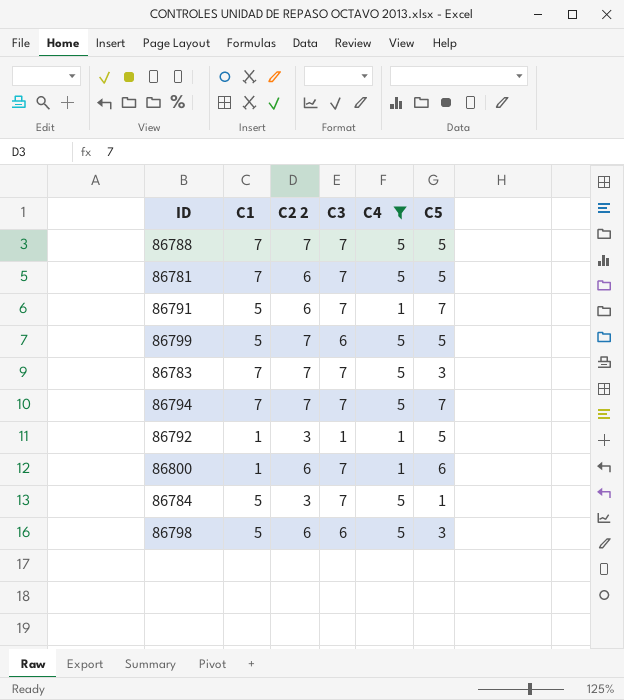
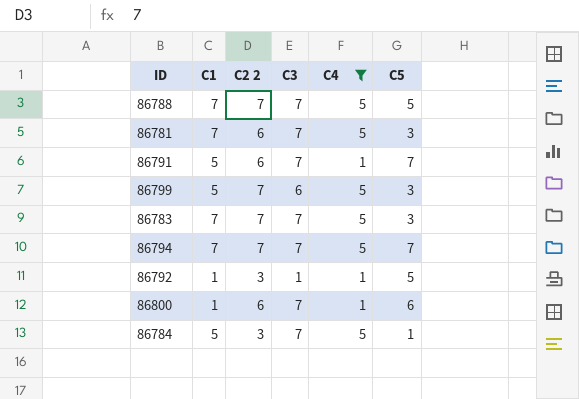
row 86798: 5 | 6 | 6 | 5 | 3 -> none
86781 | C5: 5 -> 3
86799 | C5: 5 -> 3

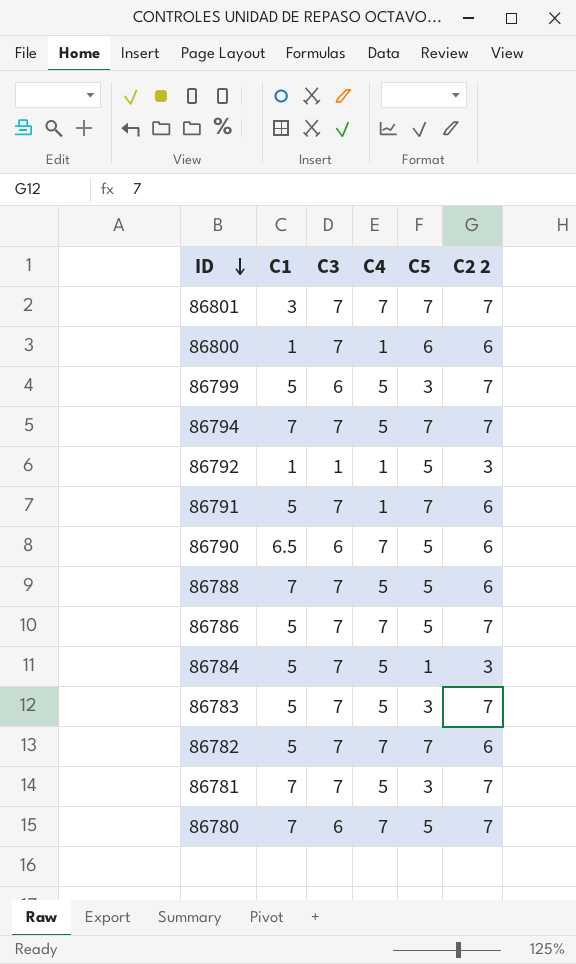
filter: C4 != 7 -> none
row order: none -> ID descending
column C2 2 | position: 3 -> 6
86788 | C2 2: 7 -> 6
86783 | C1: 7 -> 5
86781 | C2 2: 6 -> 7

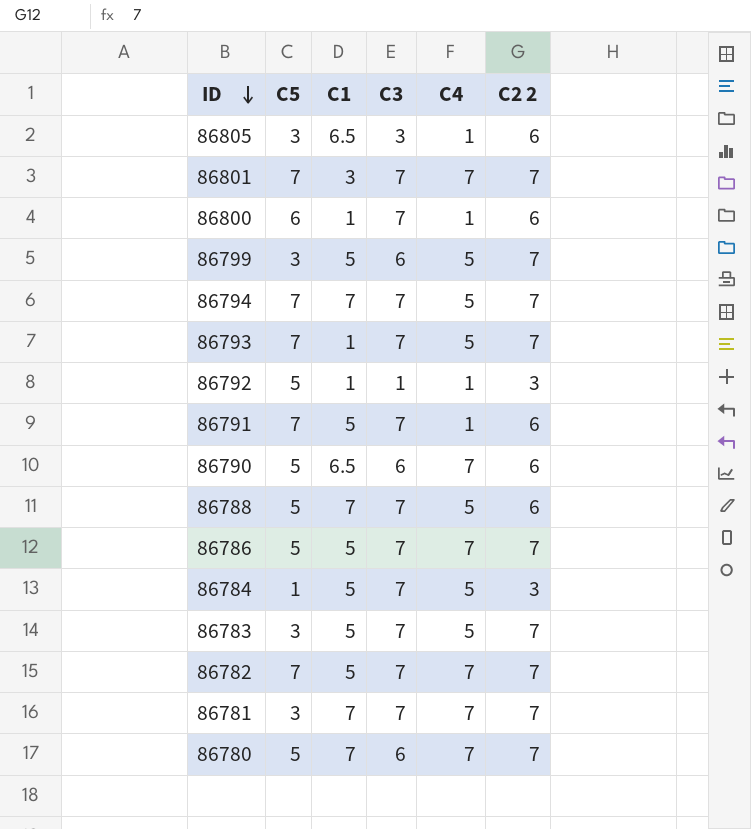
column C5 | position: 5 -> 2
row 86805: none -> 3 | 6.5 | 3 | 1 | 6
row 86793: none -> 7 | 1 | 7 | 5 | 7
86782 | C2 2: 6 -> 7
86781 | C4: 5 -> 7

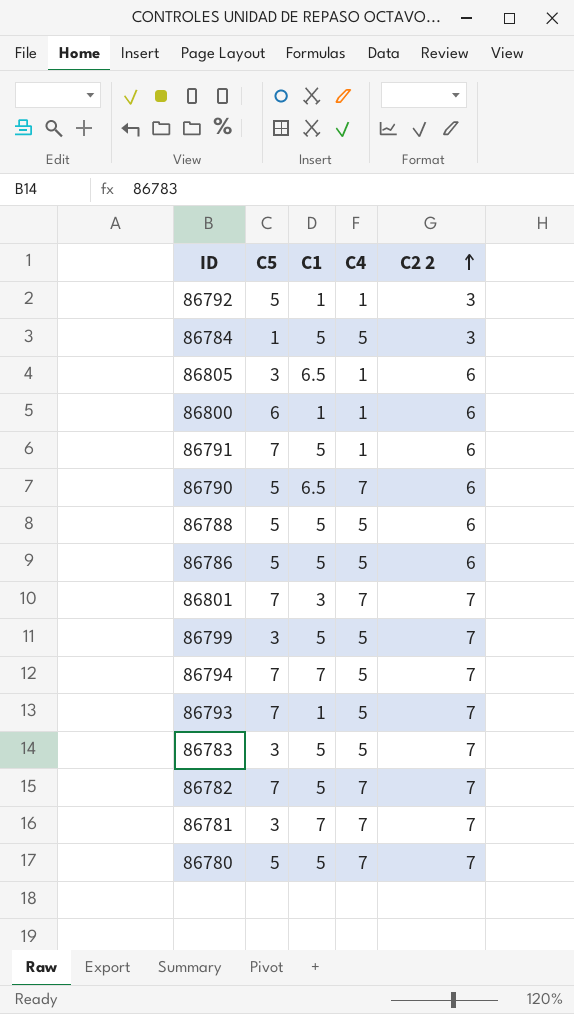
row order: ID descending -> C2 2 ascending
column C3 | position: 4 -> none
86788 | C1: 7 -> 5
86786 | C4: 7 -> 5
86786 | C2 2: 7 -> 6
86780 | C1: 7 -> 5

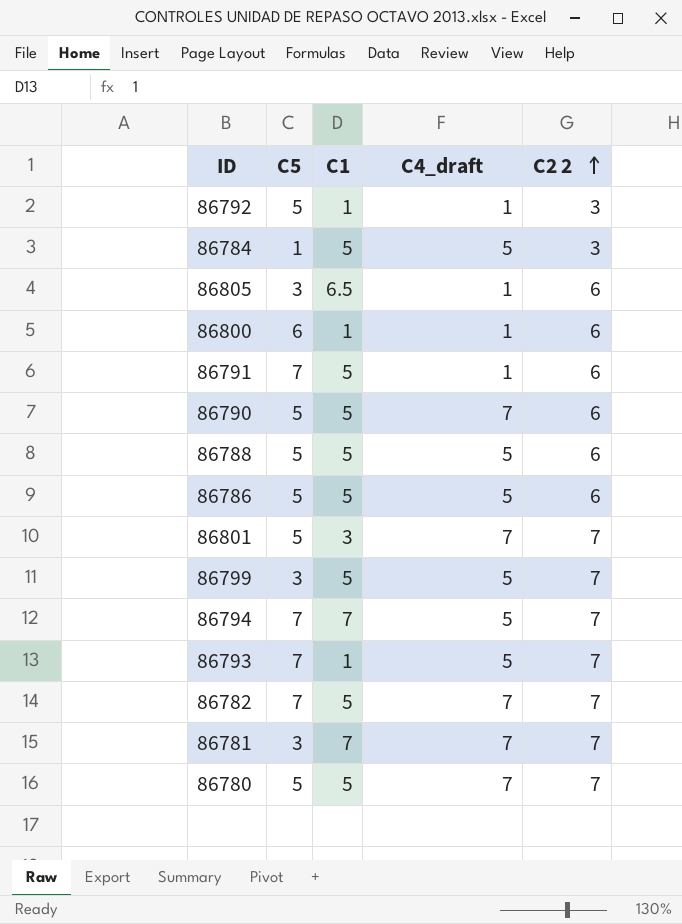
column name: C4 -> C4_draft
row 86783: 3 | 5 | 5 | 7 -> none
86790 | C1: 6.5 -> 5
86801 | C5: 7 -> 5

